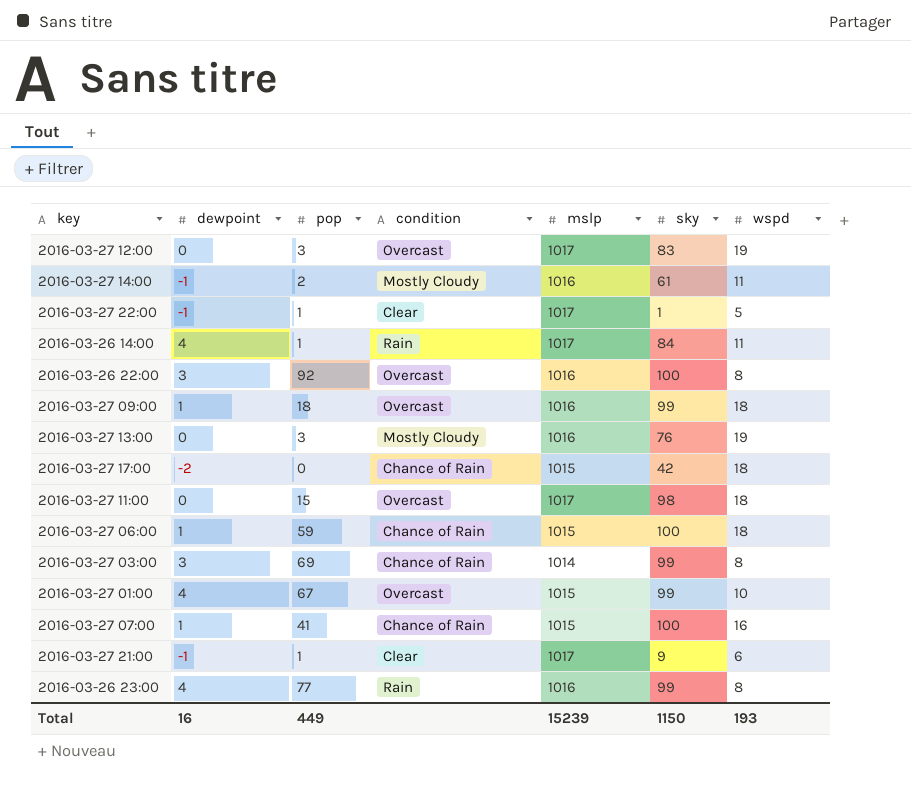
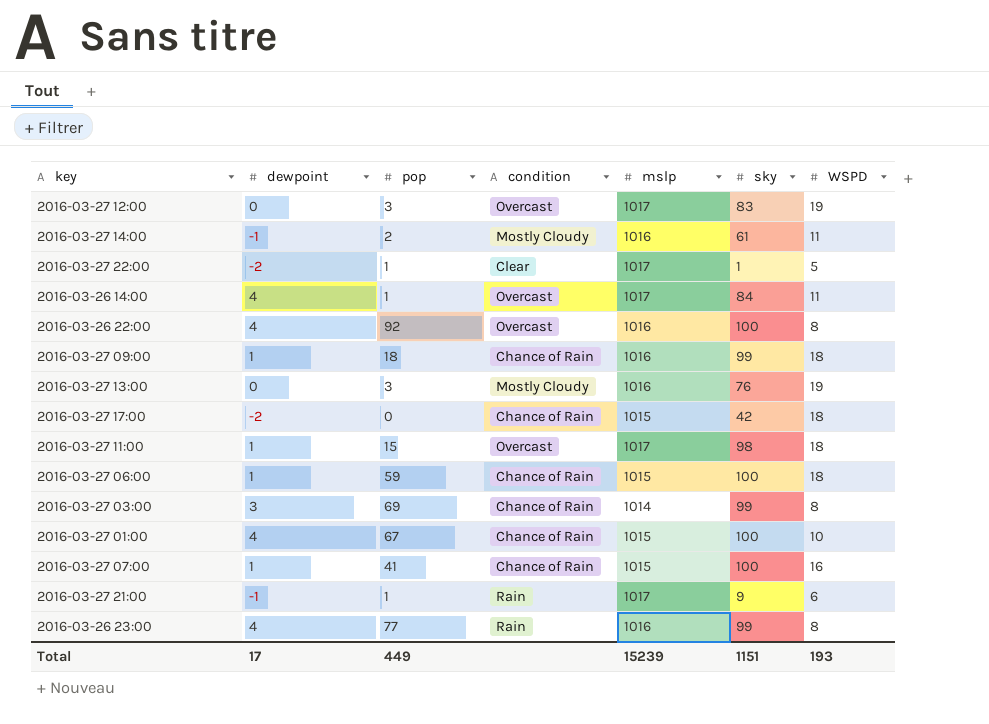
column name: wspd -> WSPD
2016-03-27 22:00 | dewpoint: -1 -> -2
2016-03-26 14:00 | condition: Rain -> Overcast
2016-03-26 22:00 | dewpoint: 3 -> 4
2016-03-27 09:00 | condition: Overcast -> Chance of Rain
2016-03-27 11:00 | dewpoint: 0 -> 1
2016-03-27 01:00 | condition: Overcast -> Chance of Rain
2016-03-27 01:00 | sky: 99 -> 100
2016-03-27 21:00 | condition: Clear -> Rain
Total | dewpoint: 16 -> 17
Total | sky: 1150 -> 1151

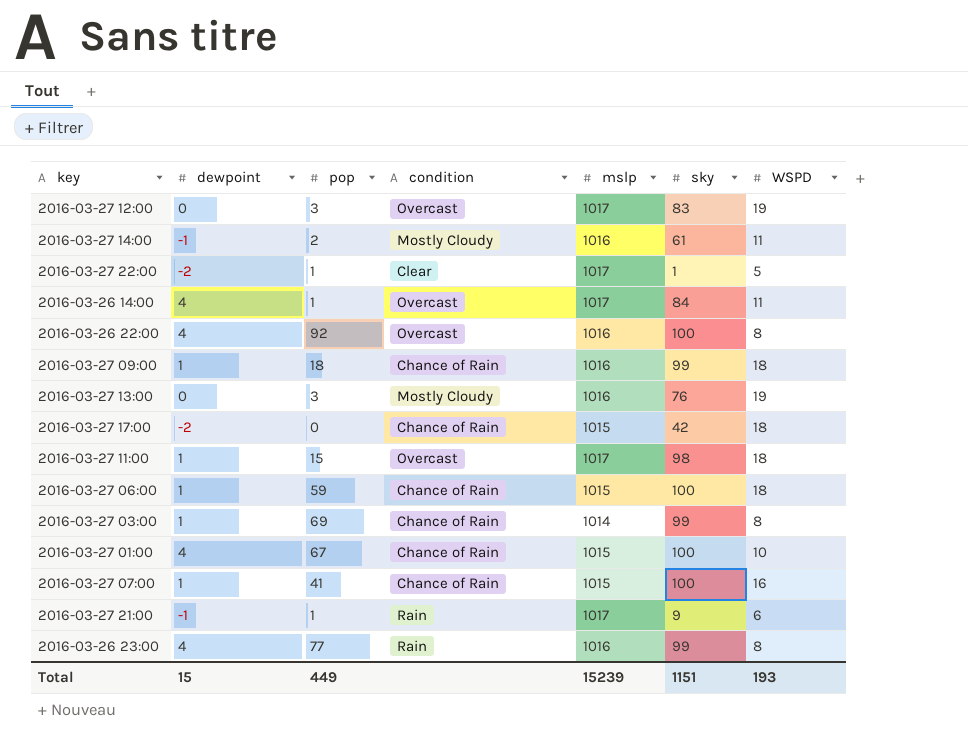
2016-03-27 03:00 | dewpoint: 3 -> 1
Total | dewpoint: 17 -> 15

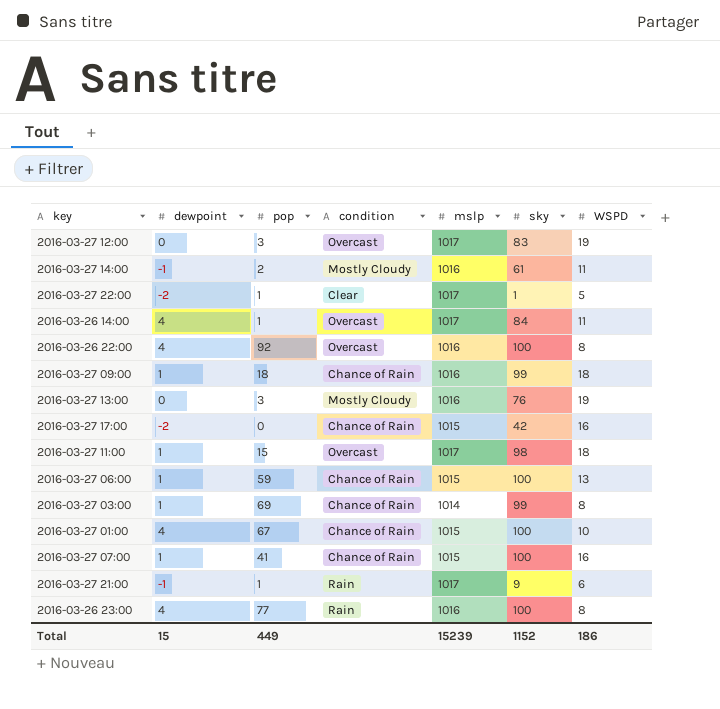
2016-03-27 17:00 | WSPD: 18 -> 16
2016-03-27 06:00 | WSPD: 18 -> 13
2016-03-26 23:00 | sky: 99 -> 100
Total | sky: 1151 -> 1152
Total | WSPD: 193 -> 186

